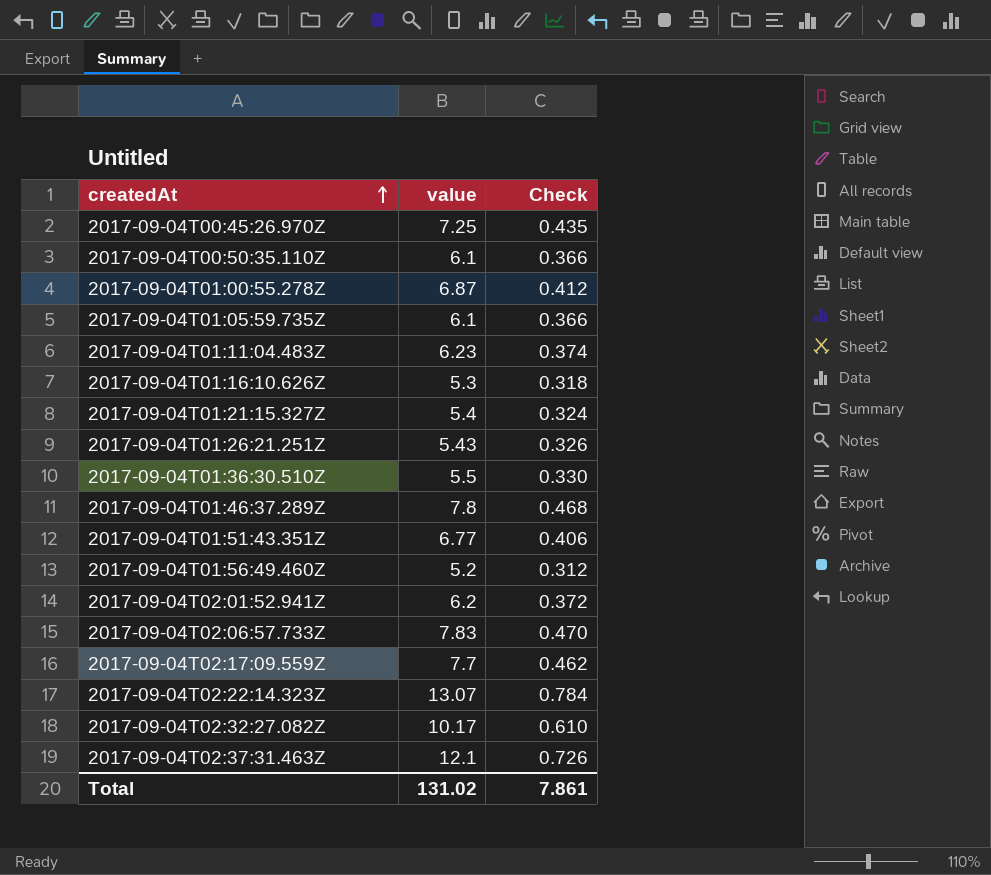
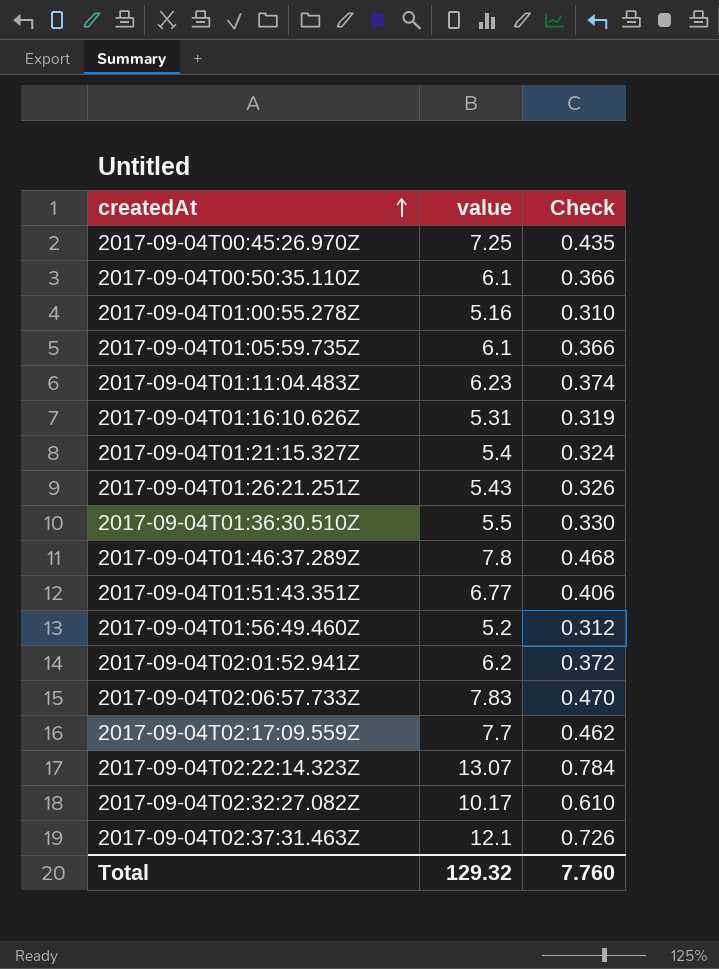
2017-09-04T01:00:55.278Z | value: 6.87 -> 5.16
2017-09-04T01:00:55.278Z | Check: 0.412 -> 0.310
2017-09-04T01:16:10.626Z | value: 5.3 -> 5.31
2017-09-04T01:16:10.626Z | Check: 0.318 -> 0.319
Total | value: 131.02 -> 129.32
Total | Check: 7.861 -> 7.760

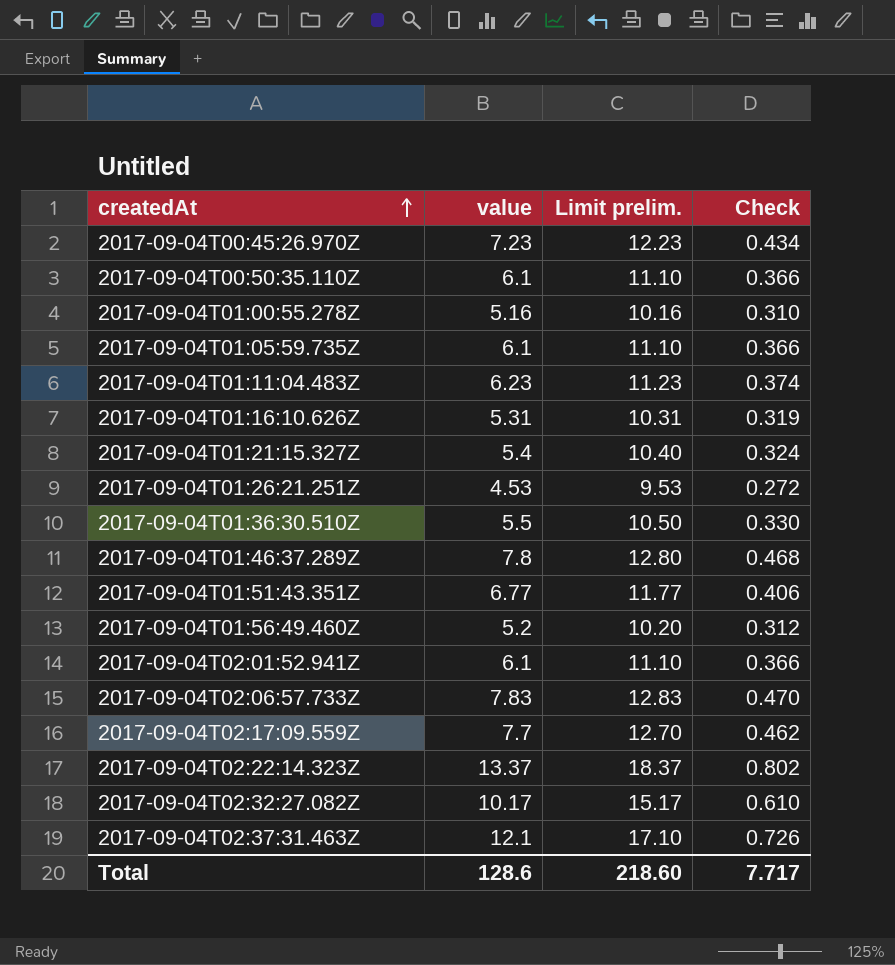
column Limit prelim. | formula: none -> [value] + 5
2017-09-04T00:45:26.970Z | value: 7.25 -> 7.23
2017-09-04T00:45:26.970Z | Check: 0.435 -> 0.434
2017-09-04T01:26:21.251Z | value: 5.43 -> 4.53
2017-09-04T01:26:21.251Z | Check: 0.326 -> 0.272
2017-09-04T02:01:52.941Z | value: 6.2 -> 6.1
2017-09-04T02:01:52.941Z | Check: 0.372 -> 0.366
2017-09-04T02:22:14.323Z | value: 13.07 -> 13.37
2017-09-04T02:22:14.323Z | Check: 0.784 -> 0.802
Total | value: 129.32 -> 128.6
Total | Check: 7.760 -> 7.717

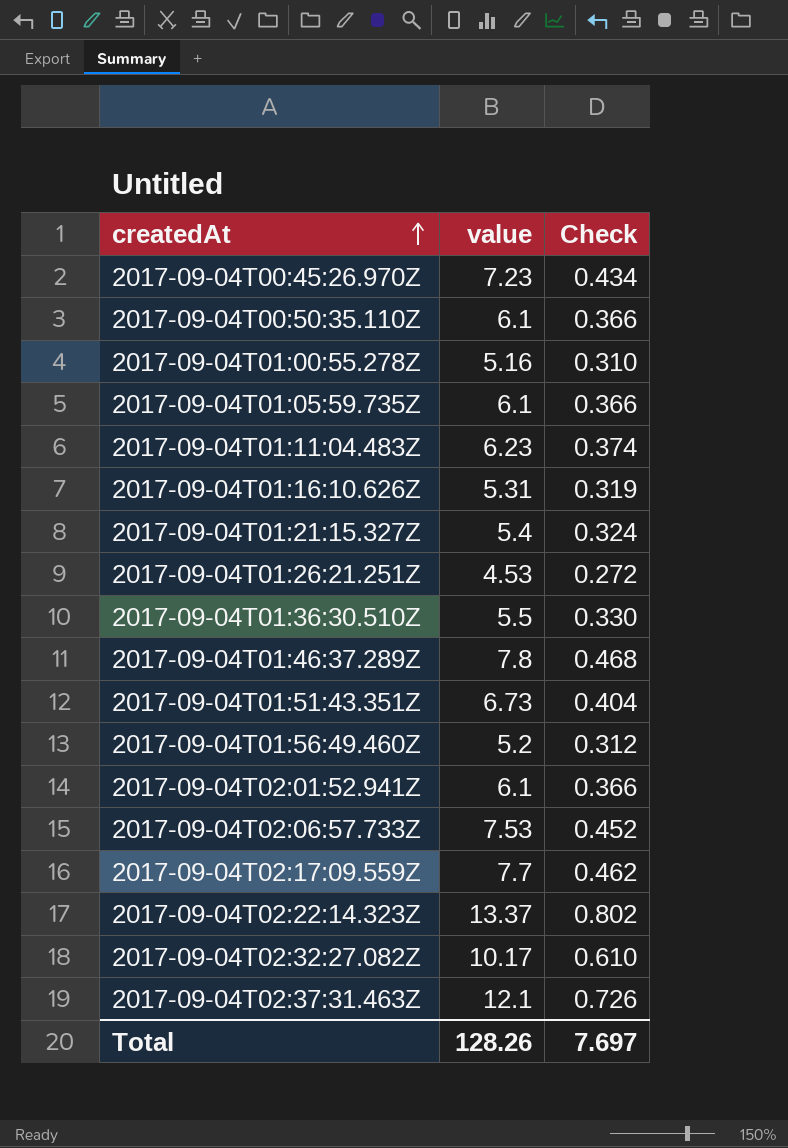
column Limit prelim. | formula: [value] + 5 -> none
2017-09-04T01:51:43.351Z | value: 6.77 -> 6.73
2017-09-04T01:51:43.351Z | Check: 0.406 -> 0.404
2017-09-04T02:06:57.733Z | value: 7.83 -> 7.53
2017-09-04T02:06:57.733Z | Check: 0.470 -> 0.452
Total | value: 128.6 -> 128.26
Total | Check: 7.717 -> 7.697

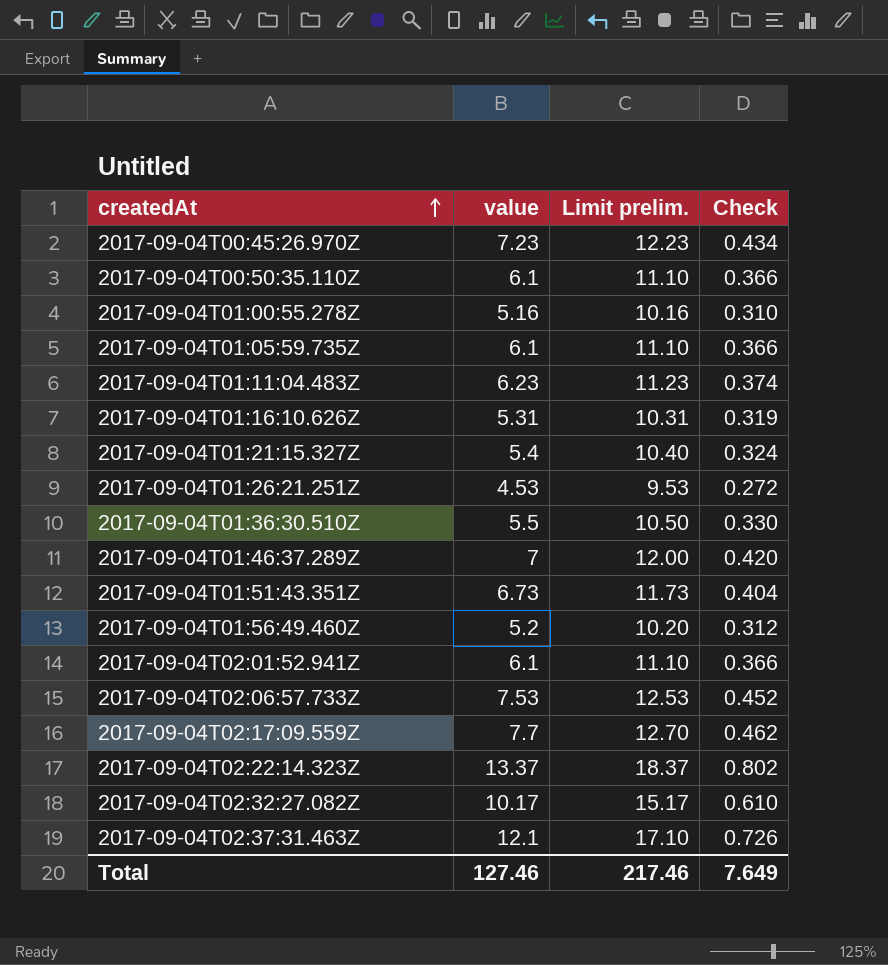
column Limit prelim. | formula: none -> [value] + 5
2017-09-04T01:46:37.289Z | value: 7.8 -> 7
2017-09-04T01:46:37.289Z | Check: 0.468 -> 0.420
Total | value: 128.26 -> 127.46
Total | Check: 7.697 -> 7.649

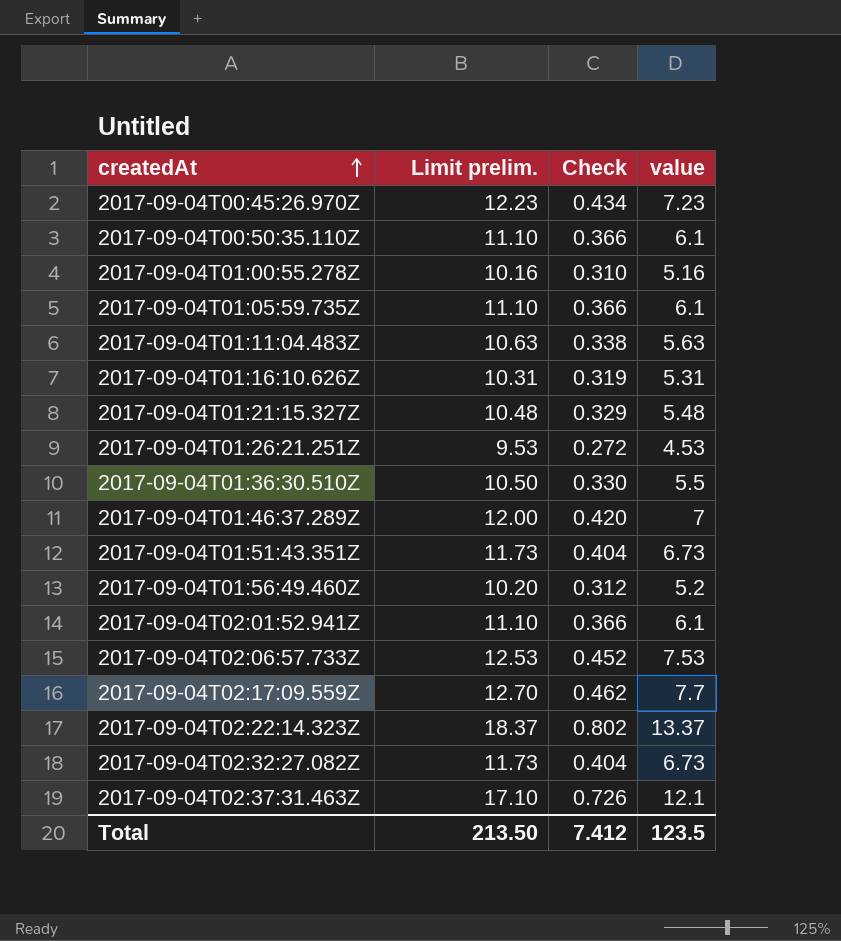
column value | position: 2 -> 4
2017-09-04T01:11:04.483Z | Limit prelim.: 11.23 -> 10.63
2017-09-04T01:11:04.483Z | Check: 0.374 -> 0.338
2017-09-04T01:11:04.483Z | value: 6.23 -> 5.63
2017-09-04T01:21:15.327Z | Limit prelim.: 10.40 -> 10.48
2017-09-04T01:21:15.327Z | Check: 0.324 -> 0.329
2017-09-04T01:21:15.327Z | value: 5.4 -> 5.48
2017-09-04T02:32:27.082Z | Limit prelim.: 15.17 -> 11.73
2017-09-04T02:32:27.082Z | Check: 0.610 -> 0.404
2017-09-04T02:32:27.082Z | value: 10.17 -> 6.73
Total | Limit prelim.: 217.46 -> 213.50
Total | Check: 7.649 -> 7.412
Total | value: 127.46 -> 123.5

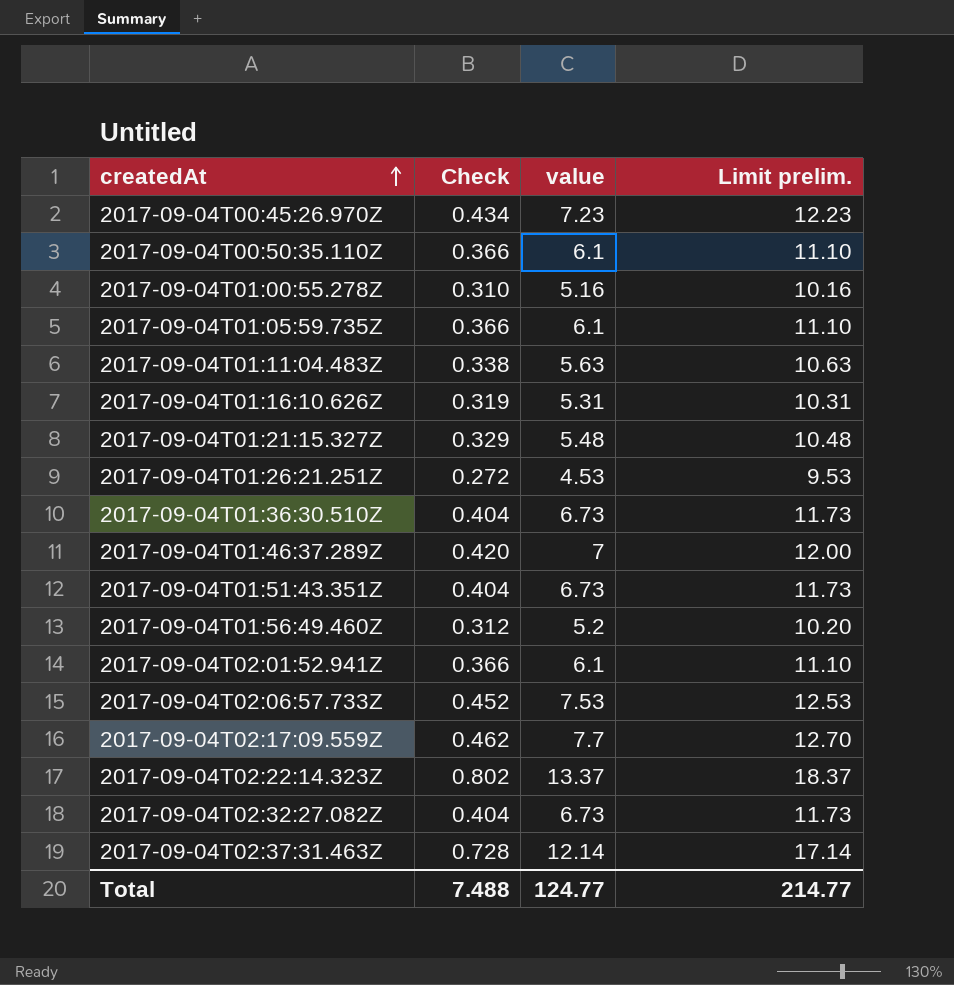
column Limit prelim. | position: 2 -> 4
2017-09-04T01:36:30.510Z | Check: 0.330 -> 0.404
2017-09-04T01:36:30.510Z | value: 5.5 -> 6.73
2017-09-04T01:36:30.510Z | Limit prelim.: 10.50 -> 11.73
2017-09-04T02:37:31.463Z | Check: 0.726 -> 0.728
2017-09-04T02:37:31.463Z | value: 12.1 -> 12.14
2017-09-04T02:37:31.463Z | Limit prelim.: 17.10 -> 17.14
Total | Check: 7.412 -> 7.488
Total | value: 123.5 -> 124.77
Total | Limit prelim.: 213.50 -> 214.77

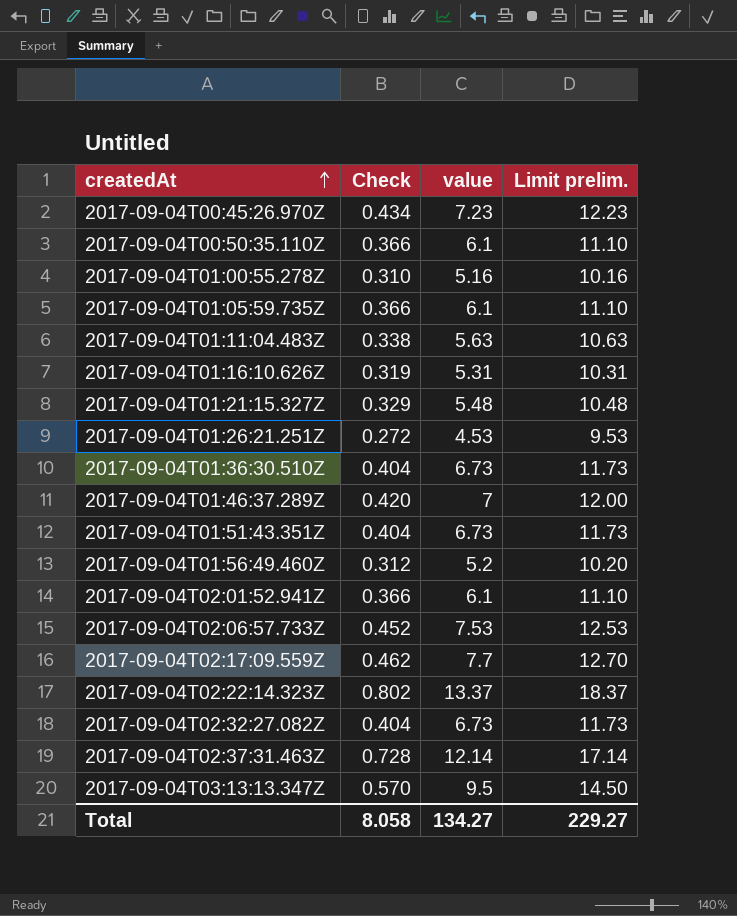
row 2017-09-04T03:13:13.347Z: none -> 0.570 | 9.5 | 14.50
Total | Check: 7.488 -> 8.058
Total | value: 124.77 -> 134.27
Total | Limit prelim.: 214.77 -> 229.27

